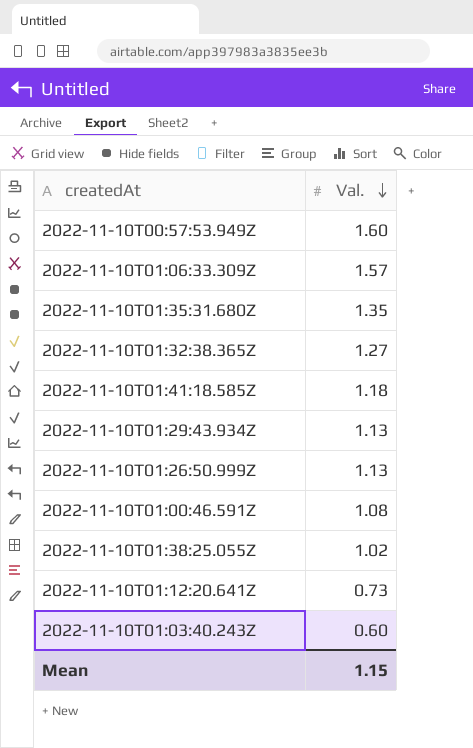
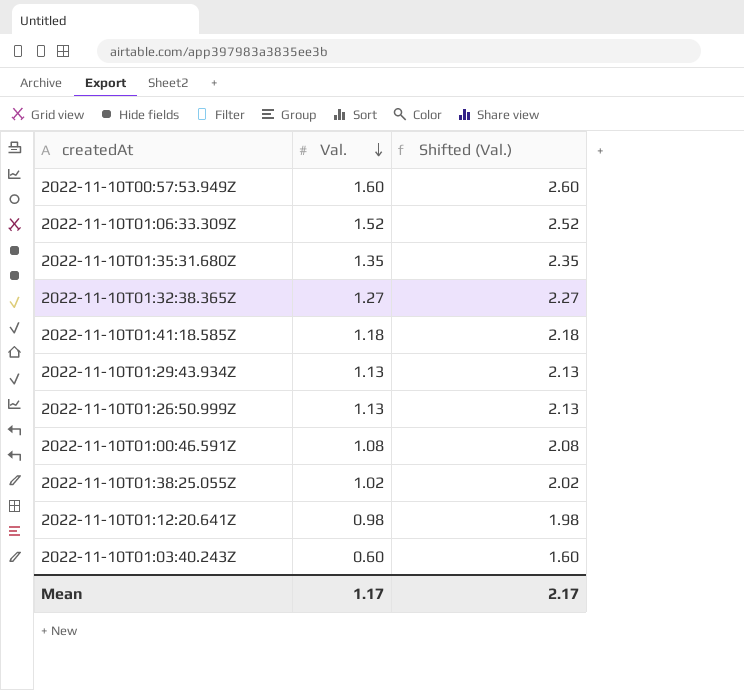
column Shifted (Val.) | formula: none -> [Val.] + 1
2022-11-10T01:06:33.309Z | Val.: 1.57 -> 1.52
2022-11-10T01:12:20.641Z | Val.: 0.73 -> 0.98
Mean | Val.: 1.15 -> 1.17

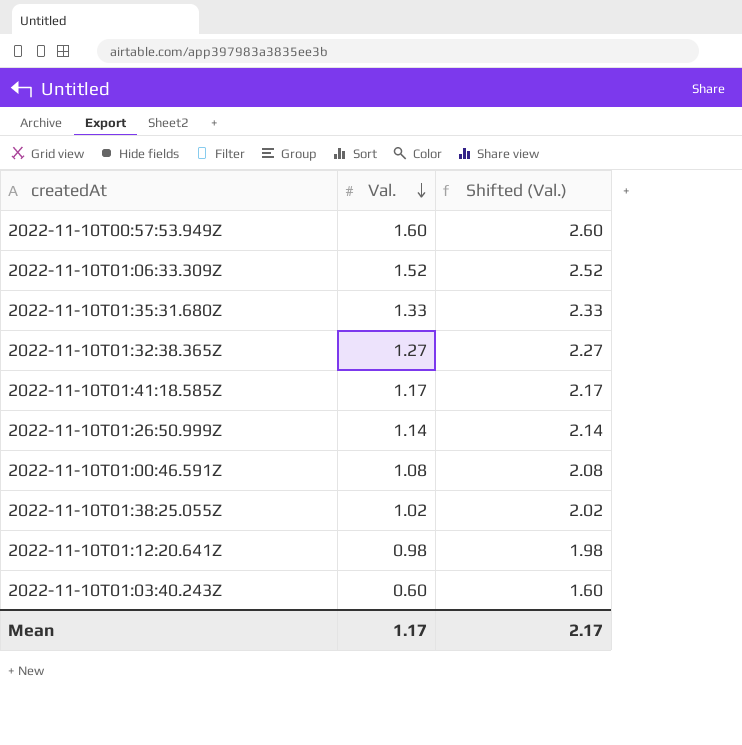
row 2022-11-10T01:29:43.934Z: 1.13 | 2.13 -> none
2022-11-10T01:35:31.680Z | Val.: 1.35 -> 1.33
2022-11-10T01:35:31.680Z | Shifted (Val.): 2.35 -> 2.33
2022-11-10T01:41:18.585Z | Val.: 1.18 -> 1.17
2022-11-10T01:41:18.585Z | Shifted (Val.): 2.18 -> 2.17
2022-11-10T01:26:50.999Z | Val.: 1.13 -> 1.14
2022-11-10T01:26:50.999Z | Shifted (Val.): 2.13 -> 2.14

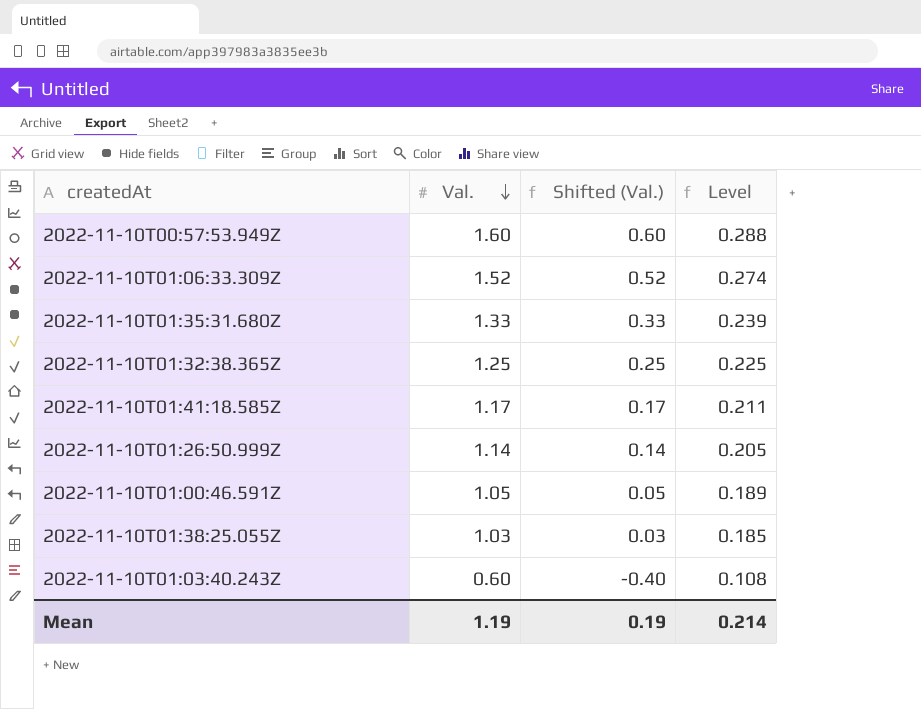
column Shifted (Val.) | formula: [Val.] + 1 -> [Val.] - 1
column Level | formula: none -> [Val.] * 0.18
row 2022-11-10T01:12:20.641Z: 0.98 | 1.98 -> none
2022-11-10T01:32:38.365Z | Val.: 1.27 -> 1.25
2022-11-10T01:00:46.591Z | Val.: 1.08 -> 1.05
2022-11-10T01:38:25.055Z | Val.: 1.02 -> 1.03
Mean | Val.: 1.17 -> 1.19
Mean | Shifted (Val.): 2.17 -> 0.19

